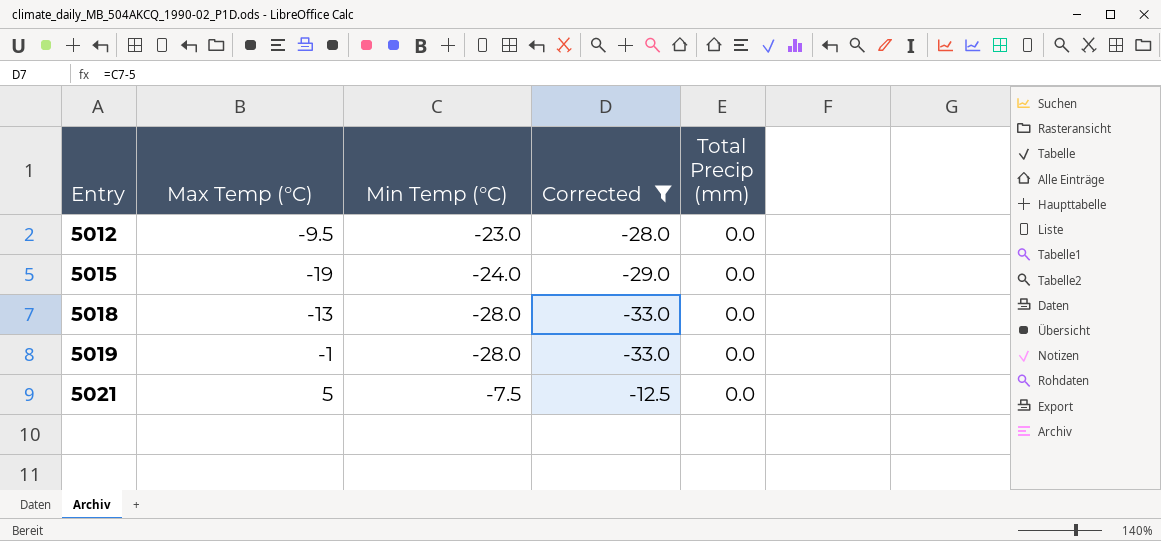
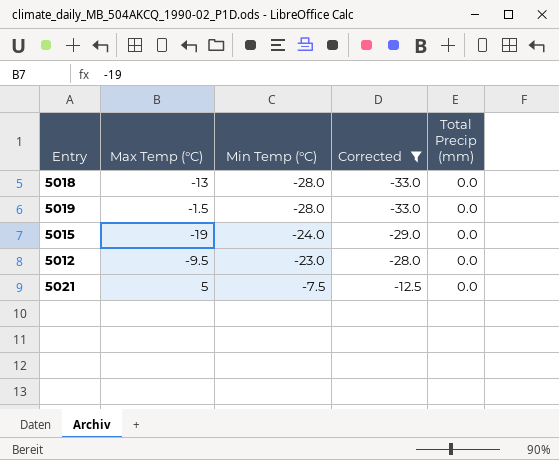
row order: Entry ascending -> Min Temp (°C) ascending
5019 | Max Temp (°C): -1 -> -1.5

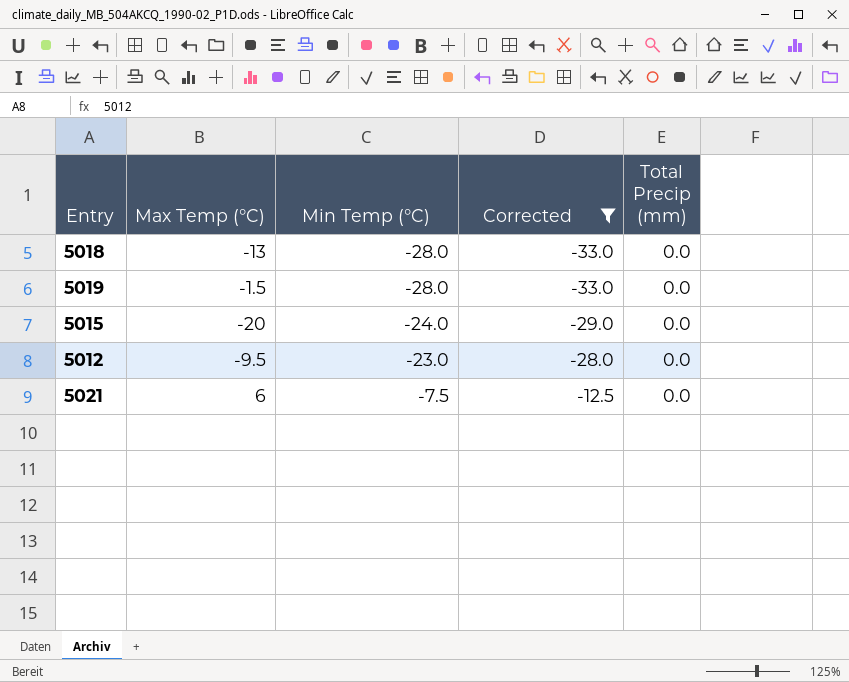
5015 | Max Temp (°C): -19 -> -20
5021 | Max Temp (°C): 5 -> 6

